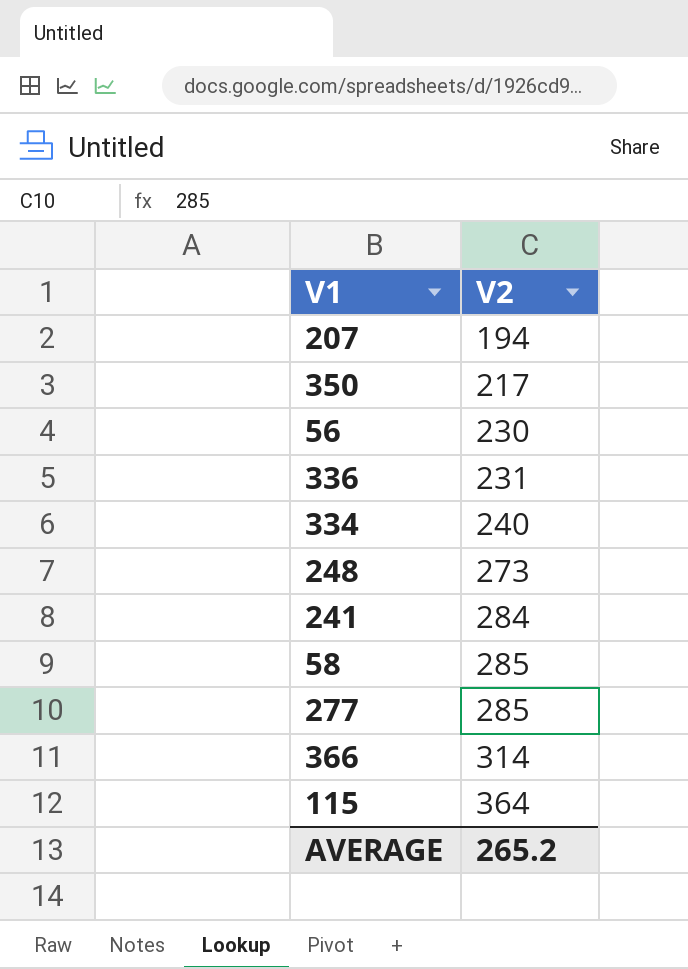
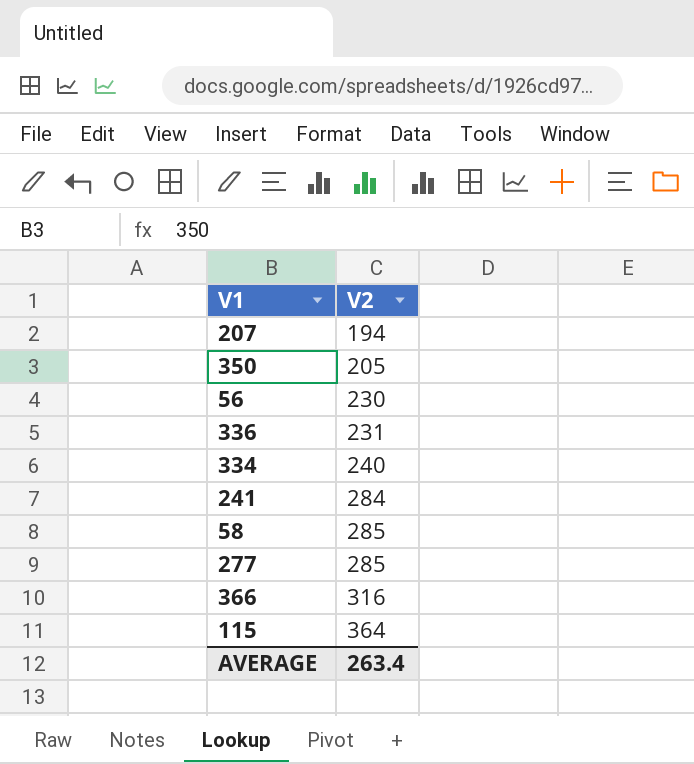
row 248: 273 -> none
350 | V2: 217 -> 205
366 | V2: 314 -> 316
AVERAGE | V2: 265.2 -> 263.4

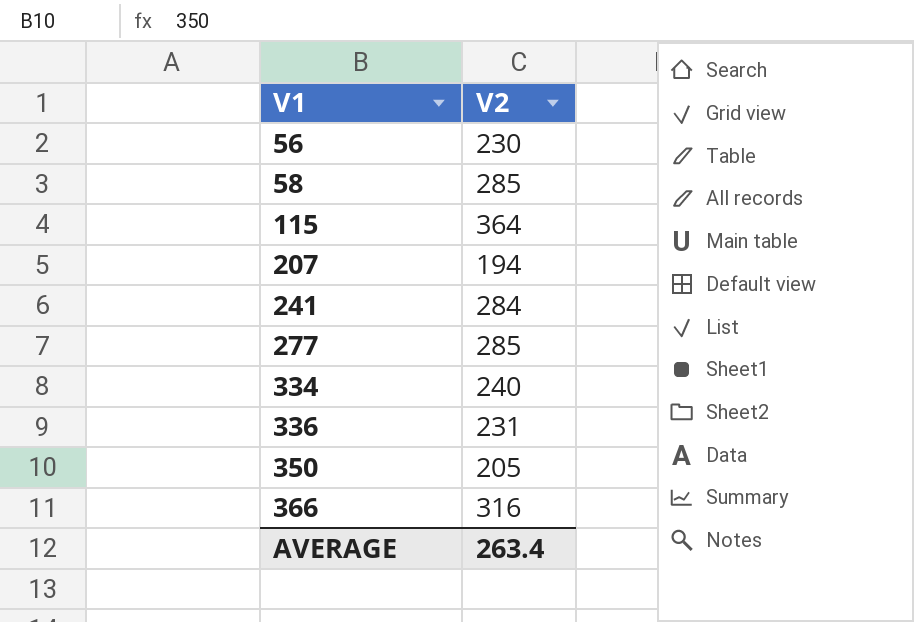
row order: V2 ascending -> V1 ascending

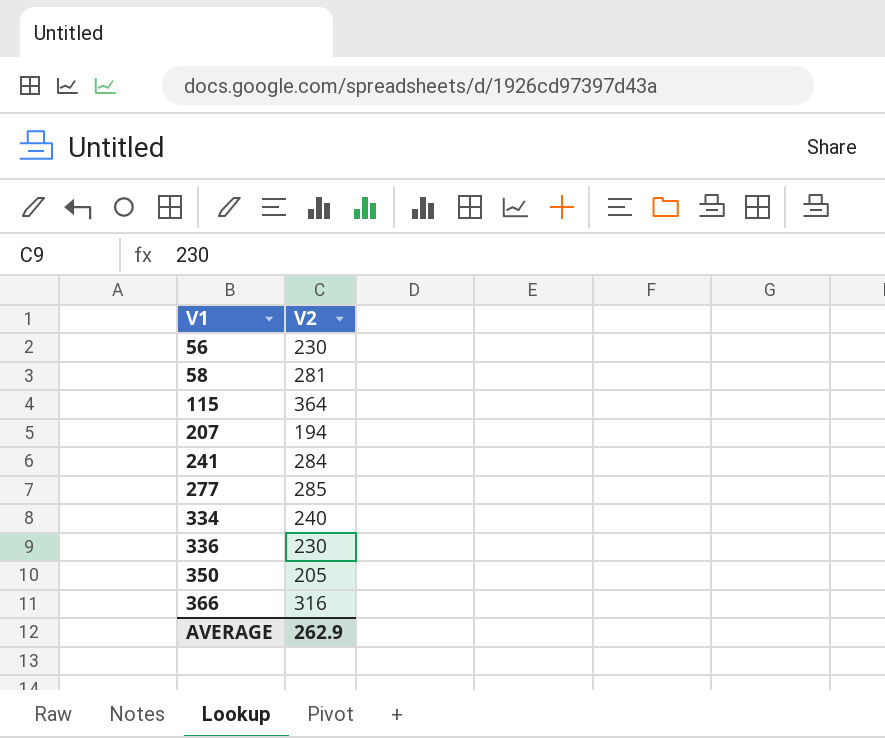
58 | V2: 285 -> 281
336 | V2: 231 -> 230
AVERAGE | V2: 263.4 -> 262.9

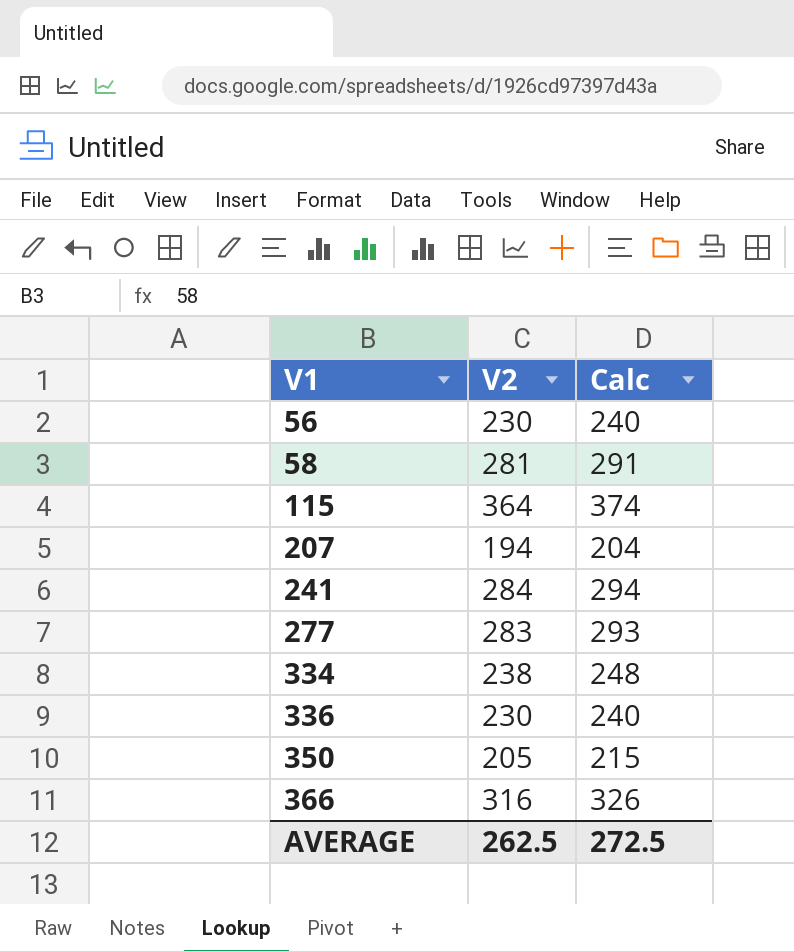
column Calc | formula: none -> [V2] + 10
277 | V2: 285 -> 283
334 | V2: 240 -> 238
AVERAGE | V2: 262.9 -> 262.5

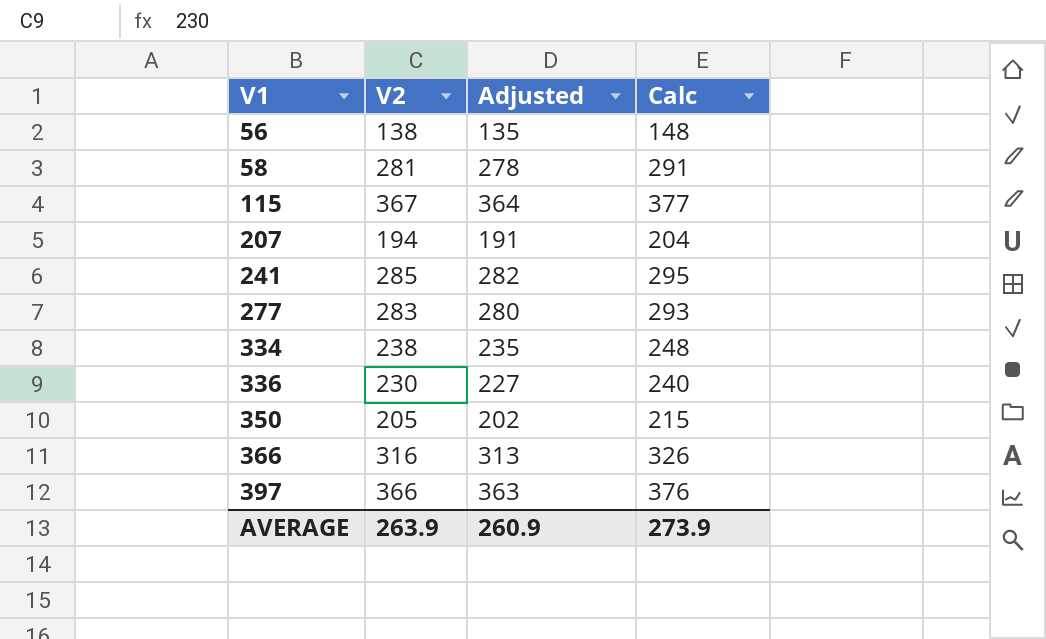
column Adjusted | formula: none -> [V2] - 3
56 | V2: 230 -> 138
56 | Calc: 240 -> 148
115 | V2: 364 -> 367
115 | Calc: 374 -> 377
241 | V2: 284 -> 285
241 | Calc: 294 -> 295
row 397: none -> 366 | 363 | 376
AVERAGE | V2: 262.5 -> 263.9
AVERAGE | Calc: 272.5 -> 273.9

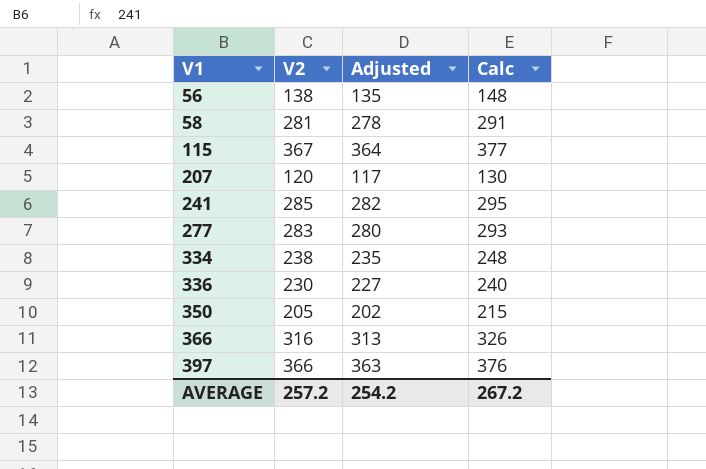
207 | V2: 194 -> 120
207 | Adjusted: 191 -> 117
207 | Calc: 204 -> 130
AVERAGE | V2: 263.9 -> 257.2
AVERAGE | Adjusted: 260.9 -> 254.2
AVERAGE | Calc: 273.9 -> 267.2

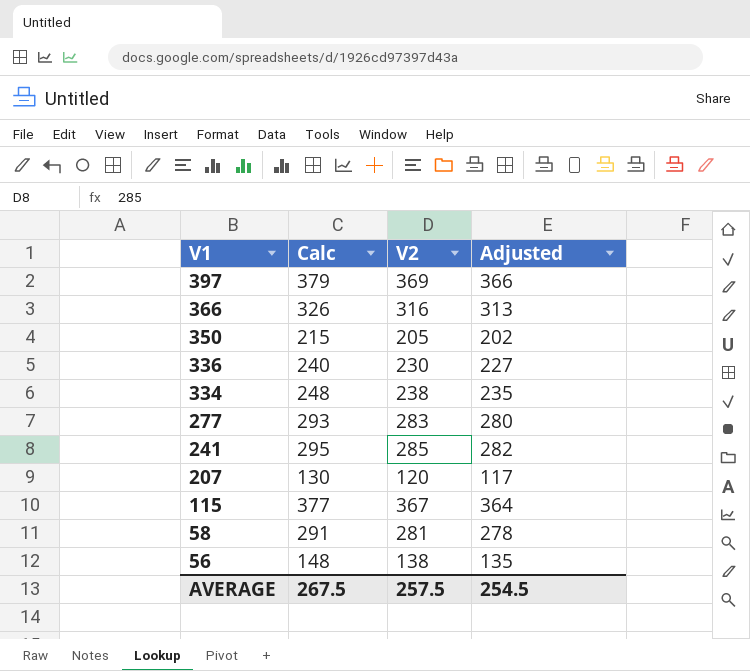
row order: V1 ascending -> V1 descending
column Calc | position: 4 -> 2
397 | Calc: 376 -> 379
397 | V2: 366 -> 369
397 | Adjusted: 363 -> 366
AVERAGE | Calc: 267.2 -> 267.5
AVERAGE | V2: 257.2 -> 257.5
AVERAGE | Adjusted: 254.2 -> 254.5

